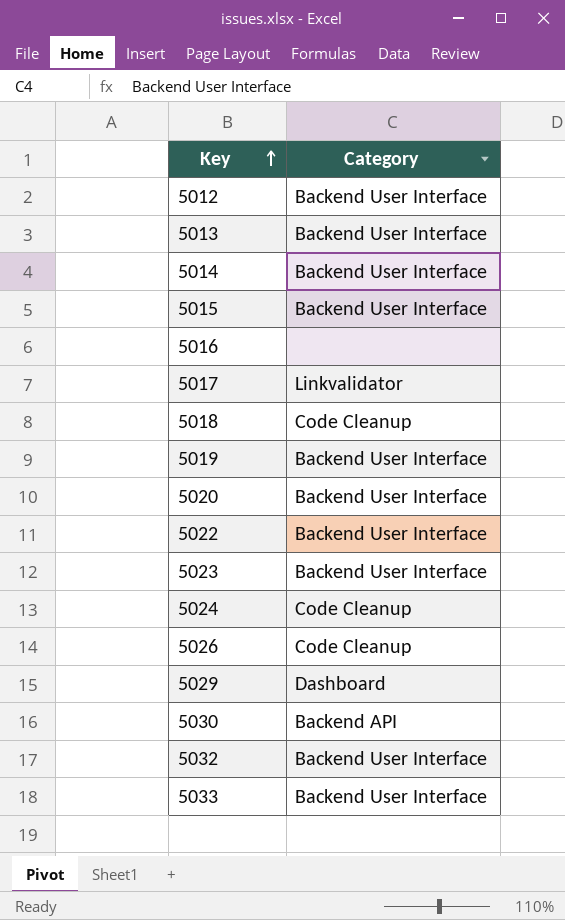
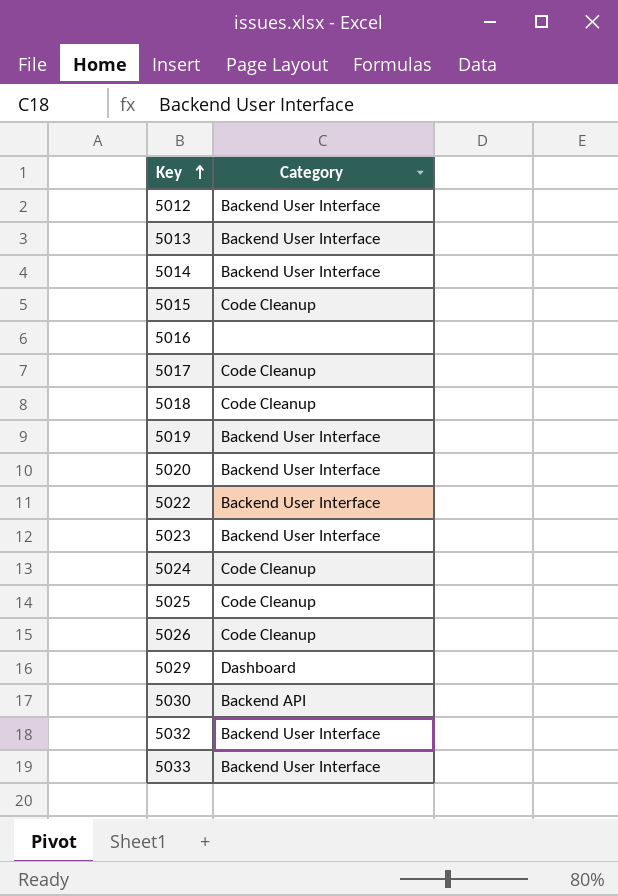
5015 | Category: Backend User Interface -> Code Cleanup
5017 | Category: Linkvalidator -> Code Cleanup
row 5025: none -> Code Cleanup

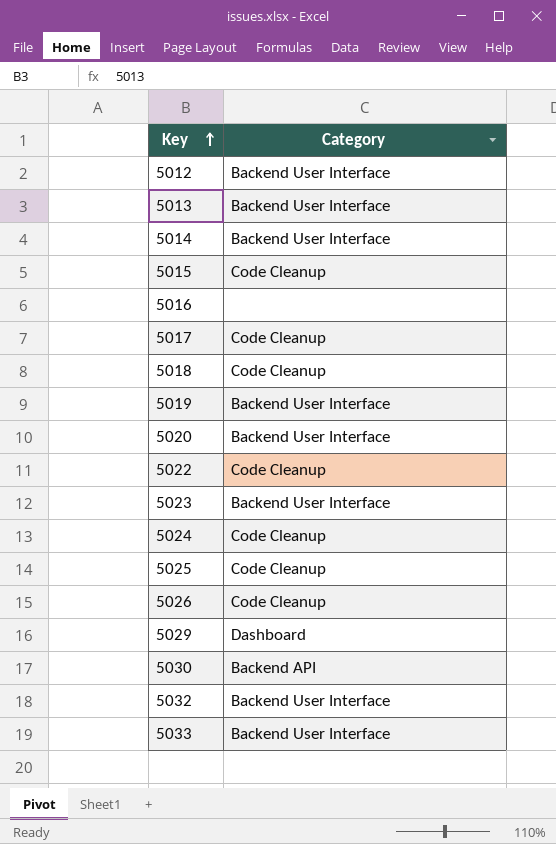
5022 | Category: Backend User Interface -> Code Cleanup

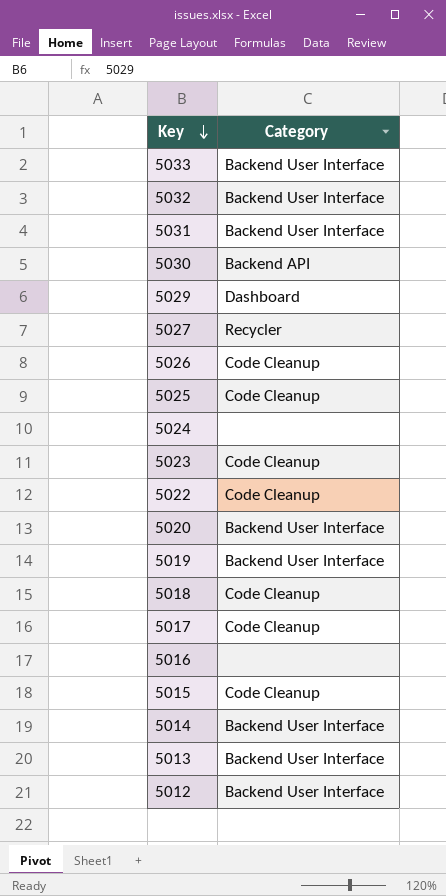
row order: Key ascending -> Key descending
row 5031: none -> Backend User Interface
row 5027: none -> Recycler
5024 | Category: Code Cleanup -> none
5023 | Category: Backend User Interface -> Code Cleanup

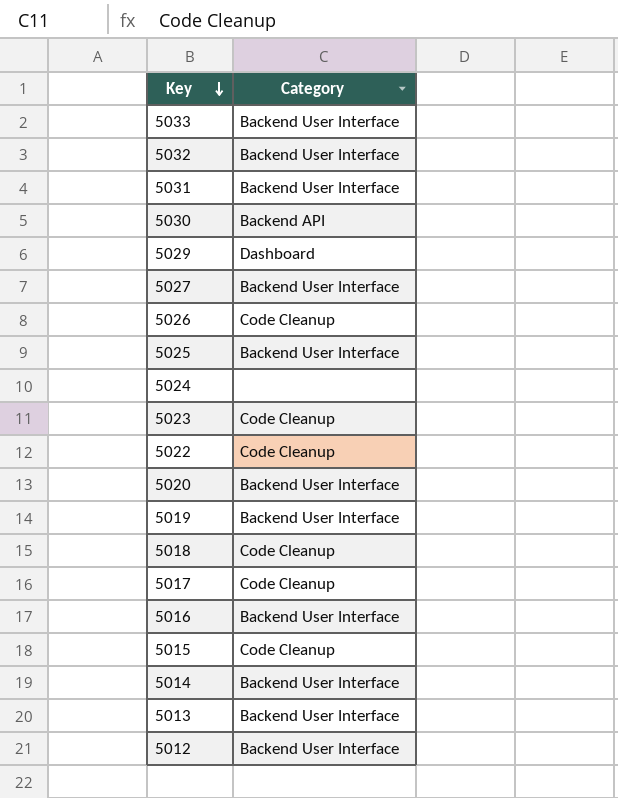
5027 | Category: Recycler -> Backend User Interface
5025 | Category: Code Cleanup -> Backend User Interface
5016 | Category: none -> Backend User Interface

